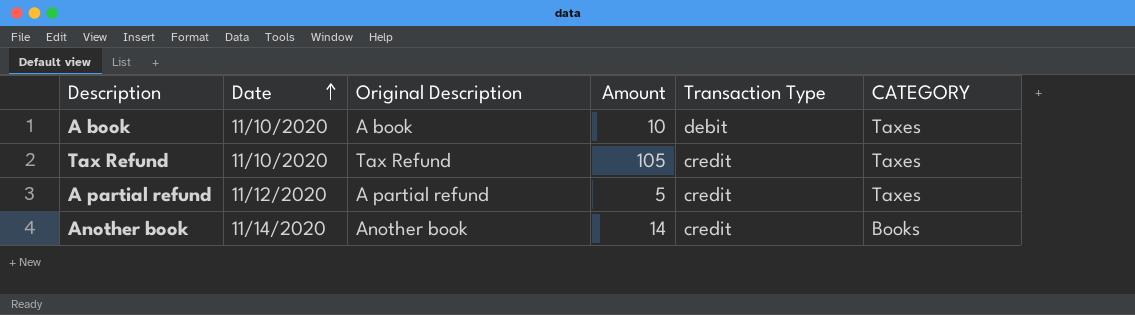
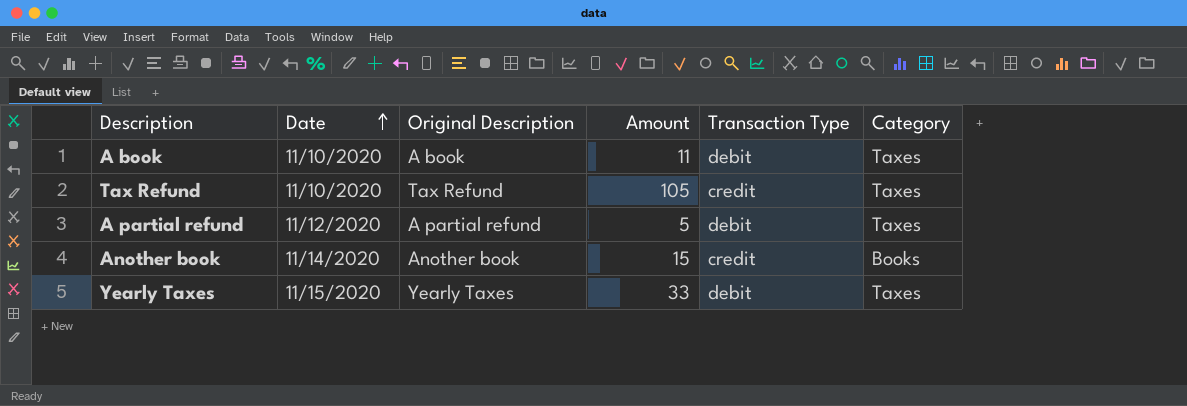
column name: CATEGORY -> Category
A book | Amount: 10 -> 11
A partial refund | Transaction Type: credit -> debit
Another book | Amount: 14 -> 15
row Yearly Taxes: none -> 11/15/2020 | Yearly Taxes | 33 | debit | Taxes

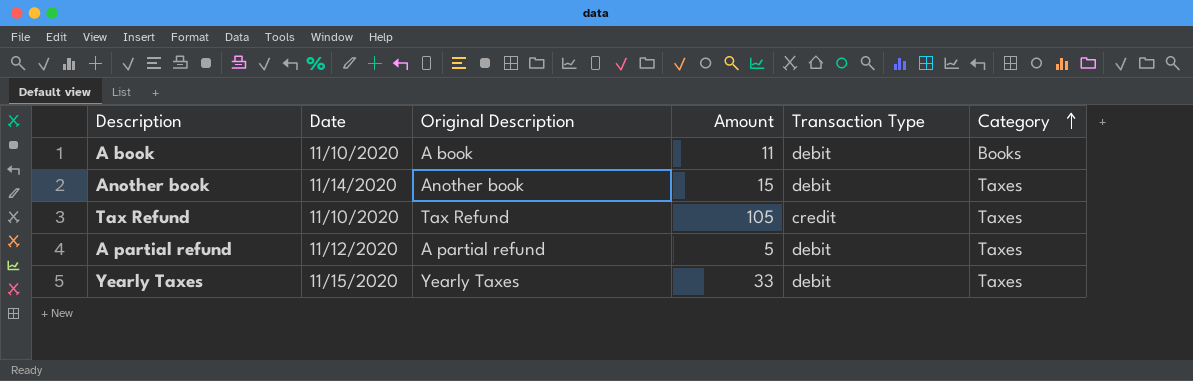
row order: Date ascending -> Category ascending
A book | Category: Taxes -> Books
Another book | Transaction Type: credit -> debit
Another book | Category: Books -> Taxes

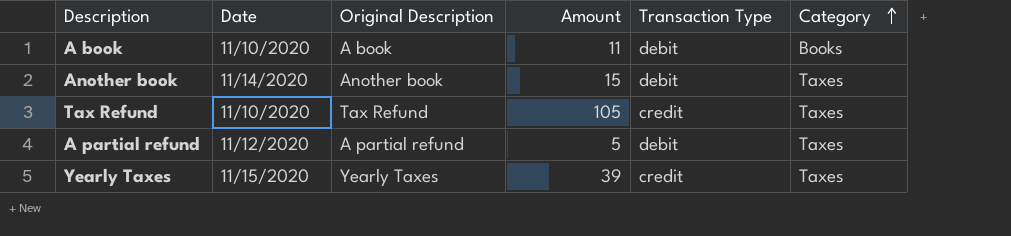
Yearly Taxes | Amount: 33 -> 39
Yearly Taxes | Transaction Type: debit -> credit

